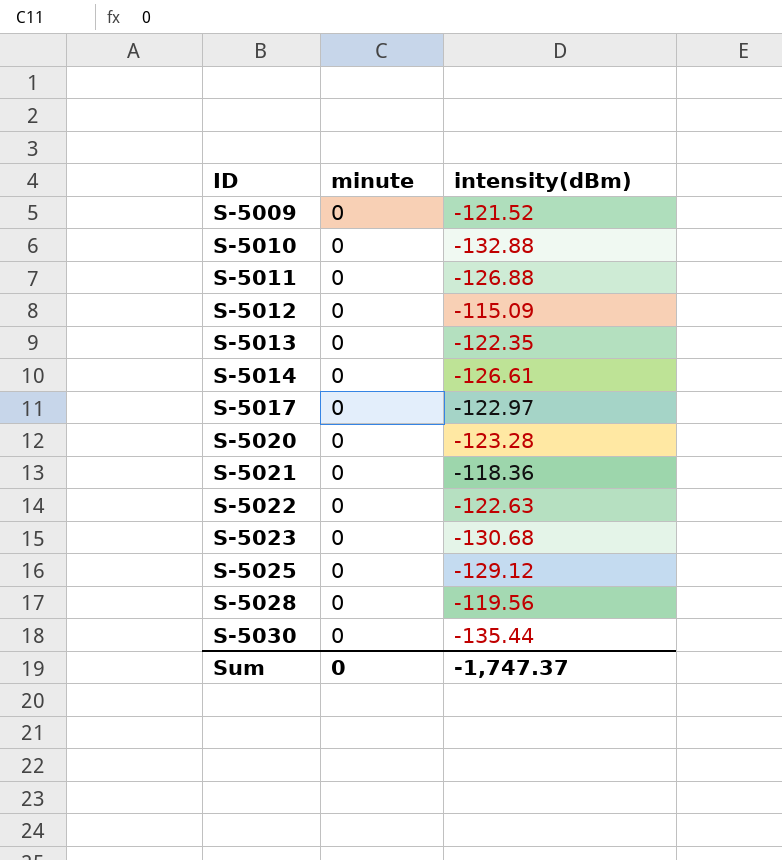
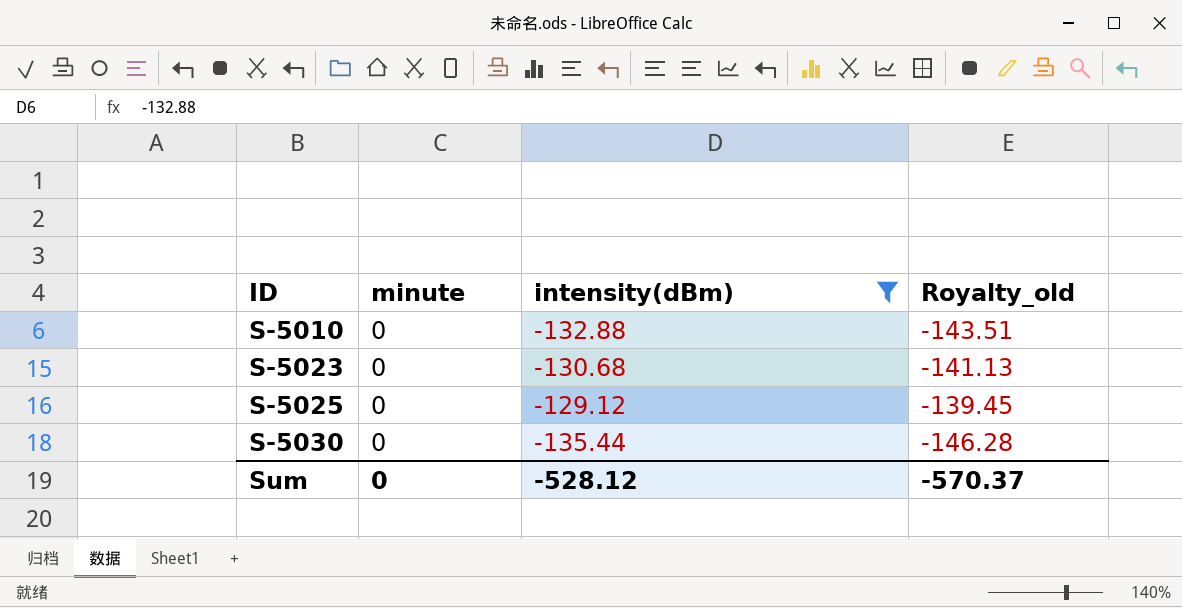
filter: none -> intensity(dBm) <= -129.12
column Royalty_old | formula: none -> [intensity(dBm)] * 1.08
Sum | intensity(dBm): -1,747.37 -> -528.12

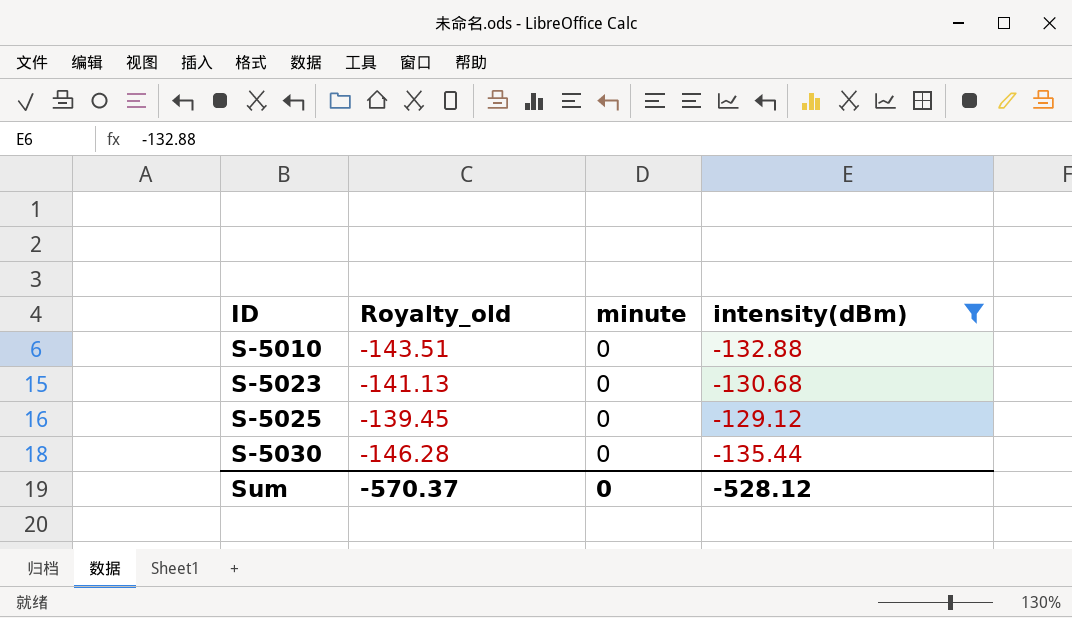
column Royalty_old | position: 4 -> 2

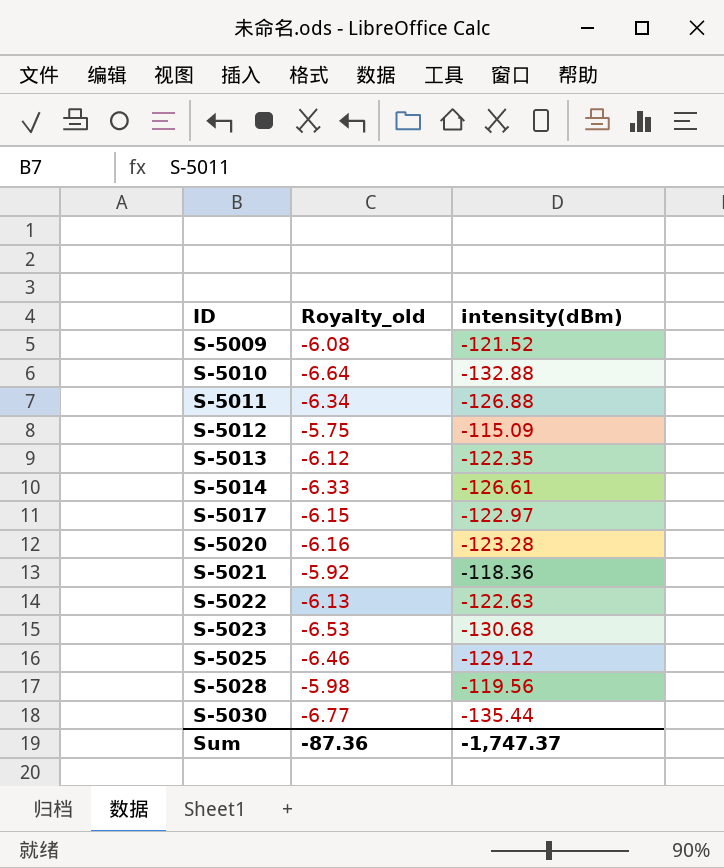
filter: intensity(dBm) <= -129.12 -> none
column minute | position: 3 -> none
column Royalty_old | formula: [intensity(dBm)] * 1.08 -> [intensity(dBm)] * 0.05
Sum | Royalty_old: -570.37 -> -87.36
Sum | intensity(dBm): -528.12 -> -1,747.37

